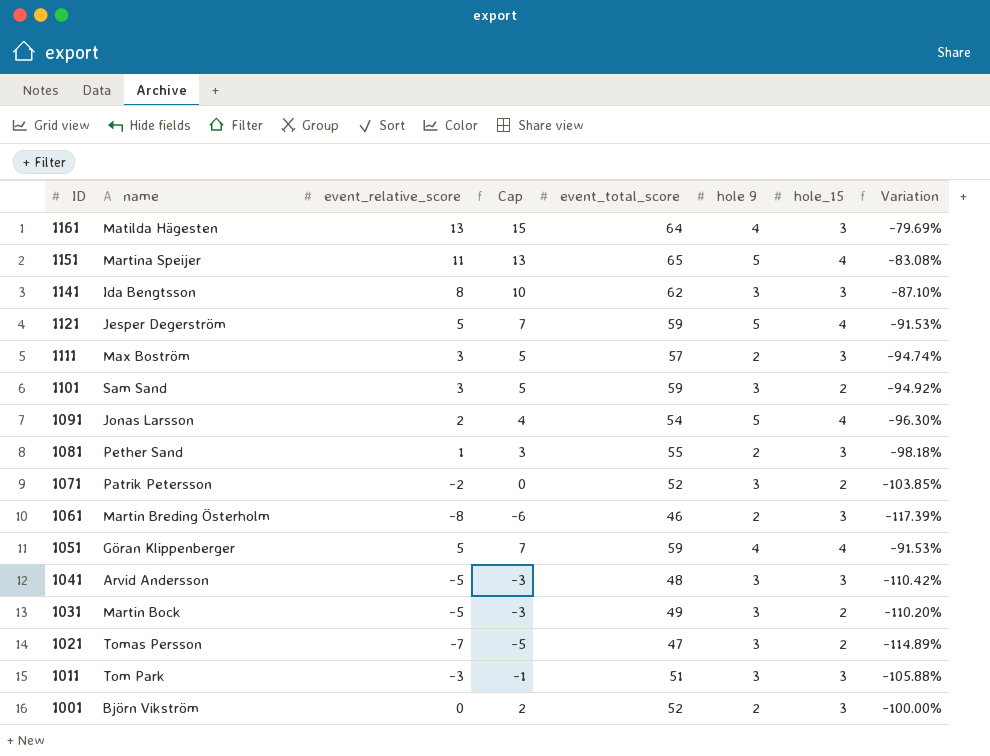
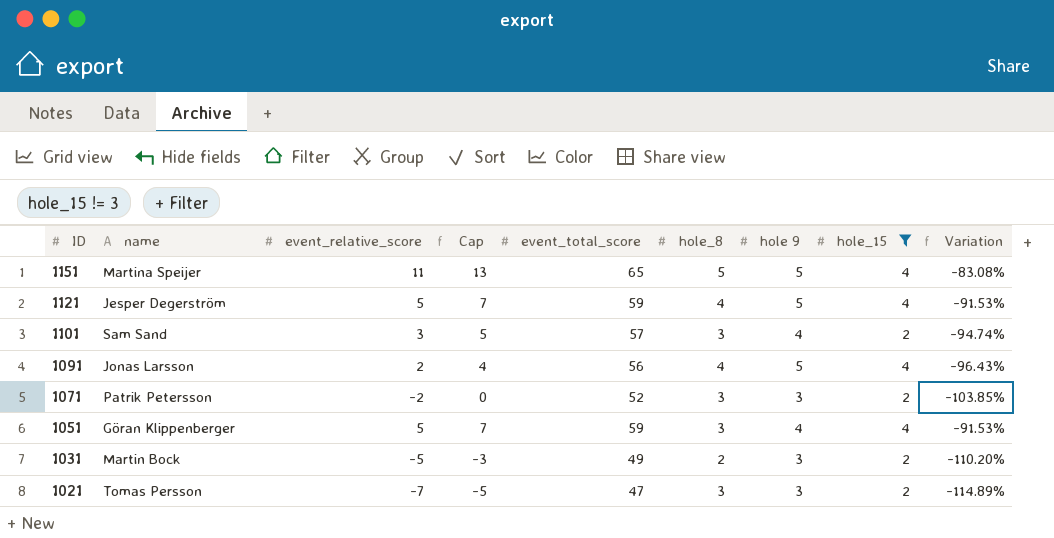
filter: none -> hole_15 != 3
column hole_8 | position: none -> 6
1101 | event_total_score: 59 -> 57
1101 | hole 9: 3 -> 4
1101 | Variation: -94.92% -> -94.74%
1091 | event_total_score: 54 -> 56
1091 | Variation: -96.30% -> -96.43%

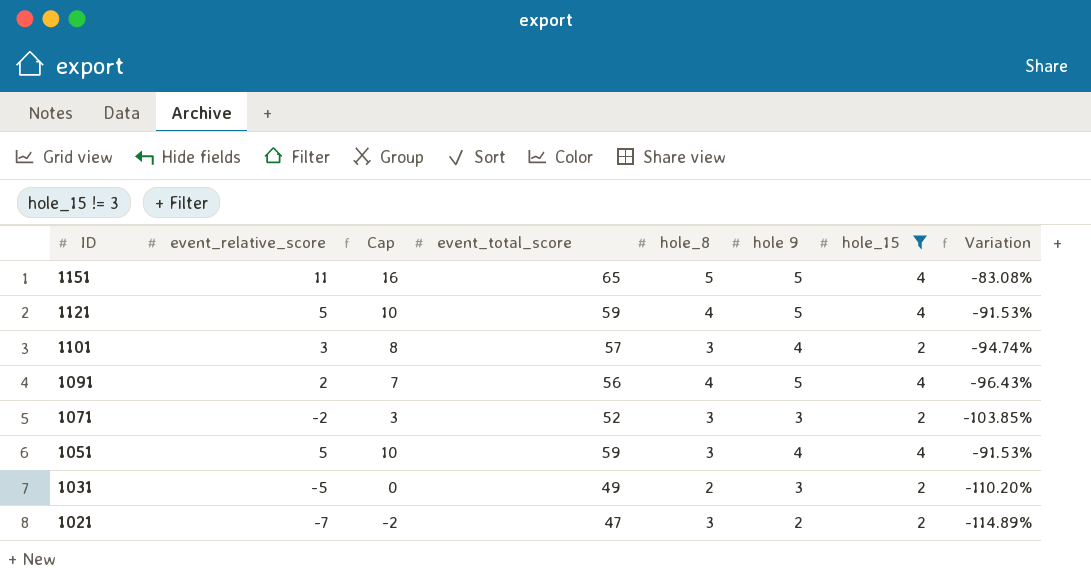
column name | position: 2 -> none
column Cap | formula: [event_relative_score] + 2 -> [event_relative_score] + 5
1021 | hole 9: 3 -> 2

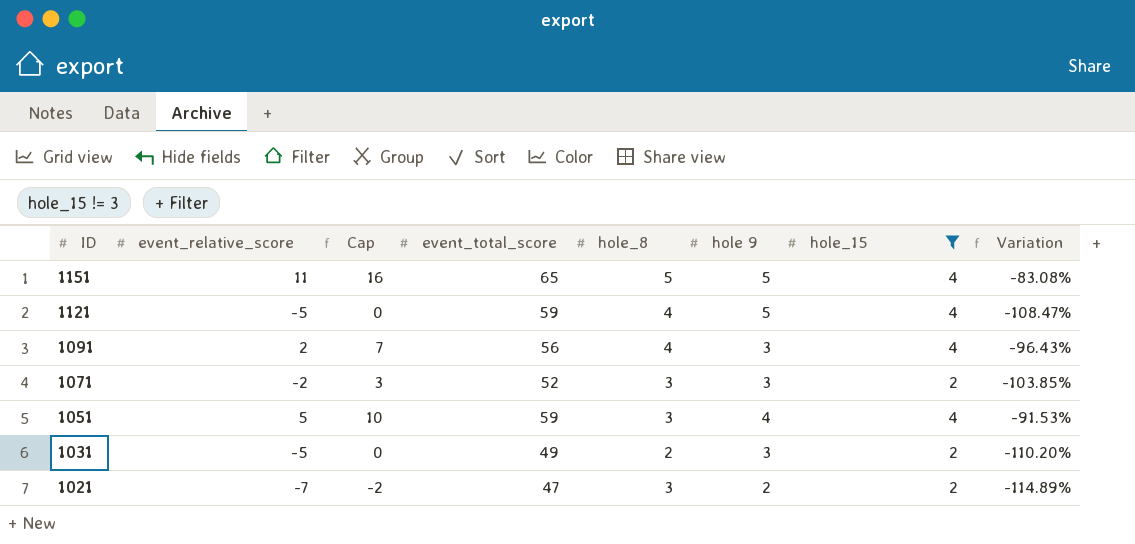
row 1101: 3 | 8 | 57 | 3 | 4 | 2 | -94.74% -> none
1121 | event_relative_score: 5 -> -5
1121 | Cap: 10 -> 0
1121 | Variation: -91.53% -> -108.47%
1091 | hole 9: 5 -> 3

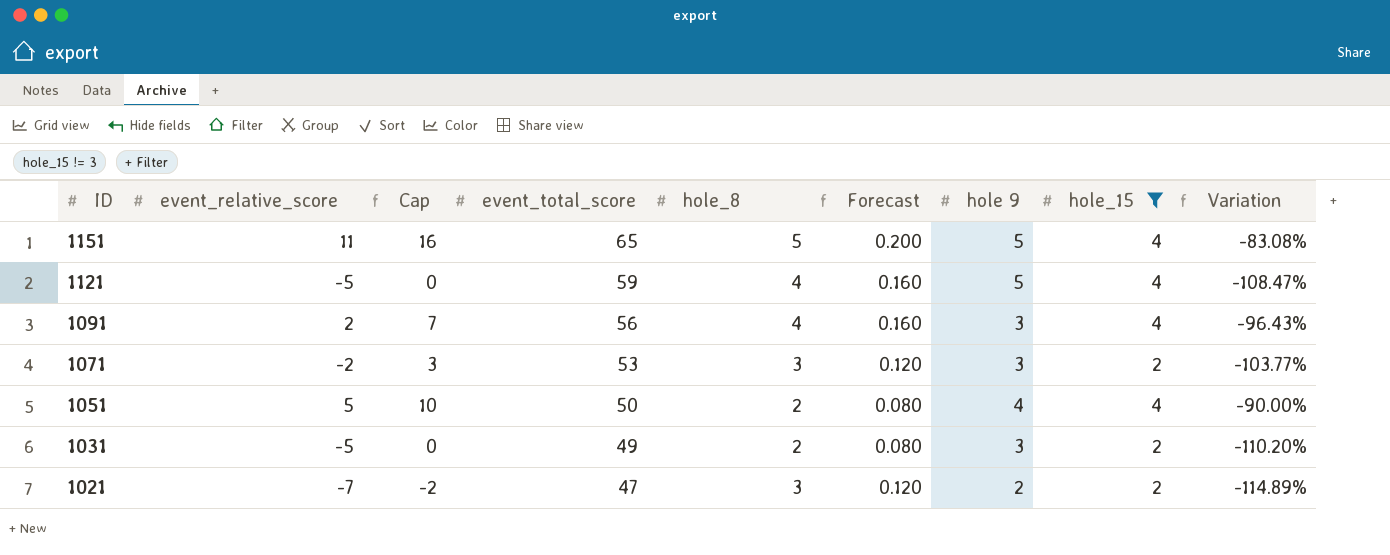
column Forecast | formula: none -> [hole_8] * 0.04
1071 | event_total_score: 52 -> 53
1071 | Variation: -103.85% -> -103.77%
1051 | event_total_score: 59 -> 50
1051 | hole_8: 3 -> 2
1051 | Variation: -91.53% -> -90.00%

